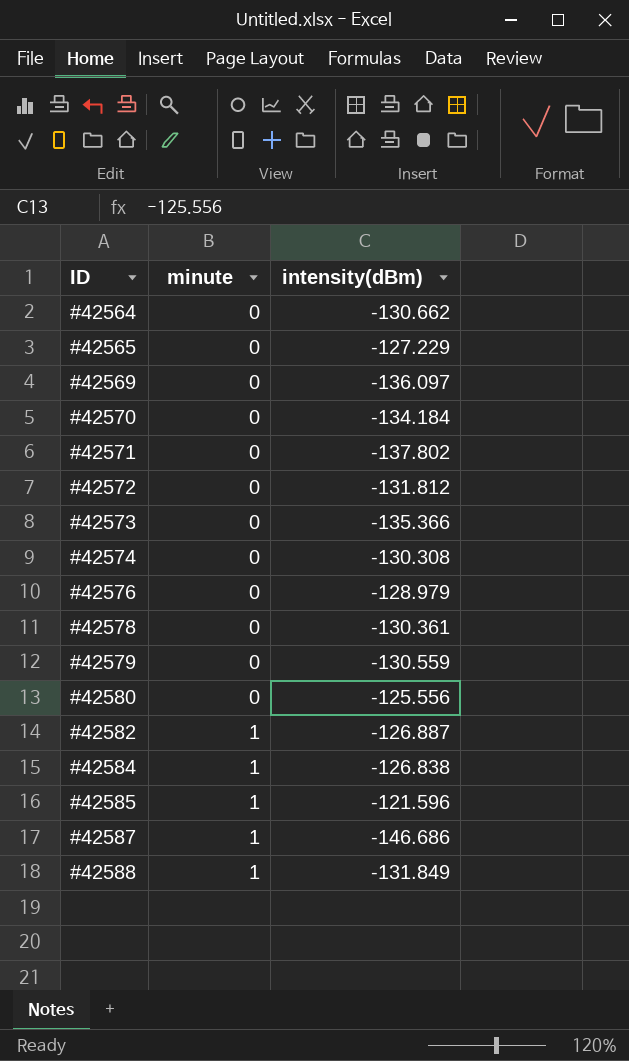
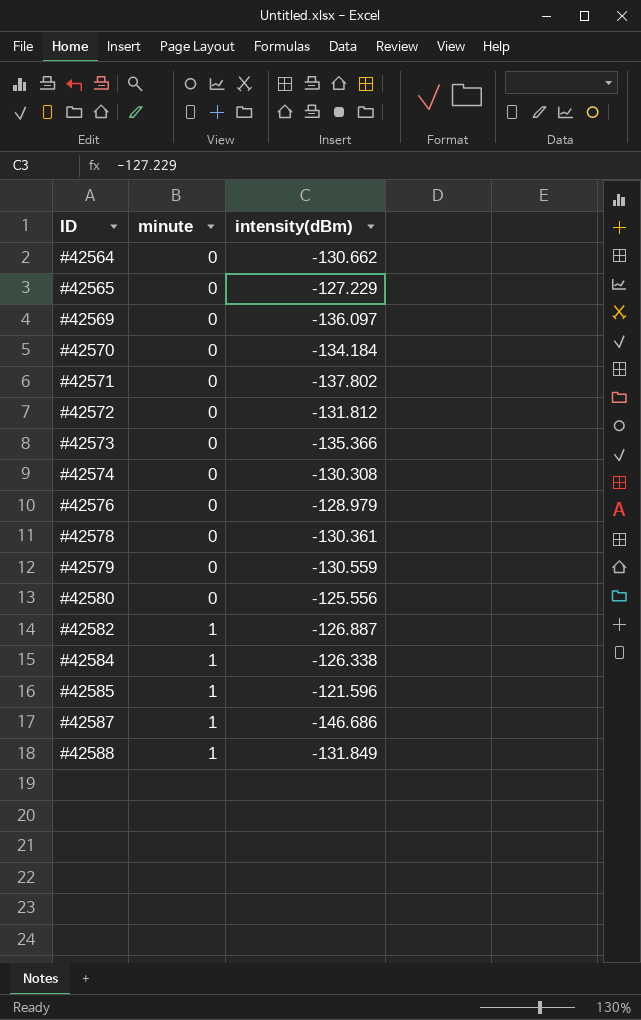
#42584 | intensity(dBm): -126.838 -> -126.338

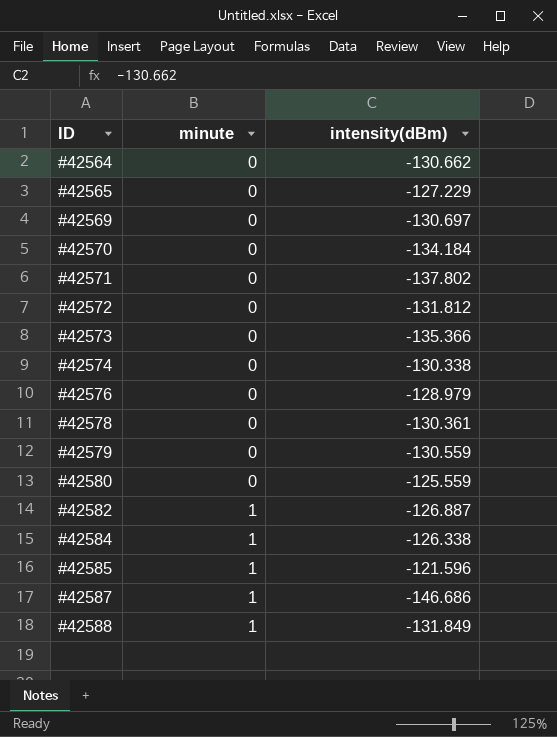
#42569 | intensity(dBm): -136.097 -> -130.697
#42574 | intensity(dBm): -130.308 -> -130.338
#42580 | intensity(dBm): -125.556 -> -125.559

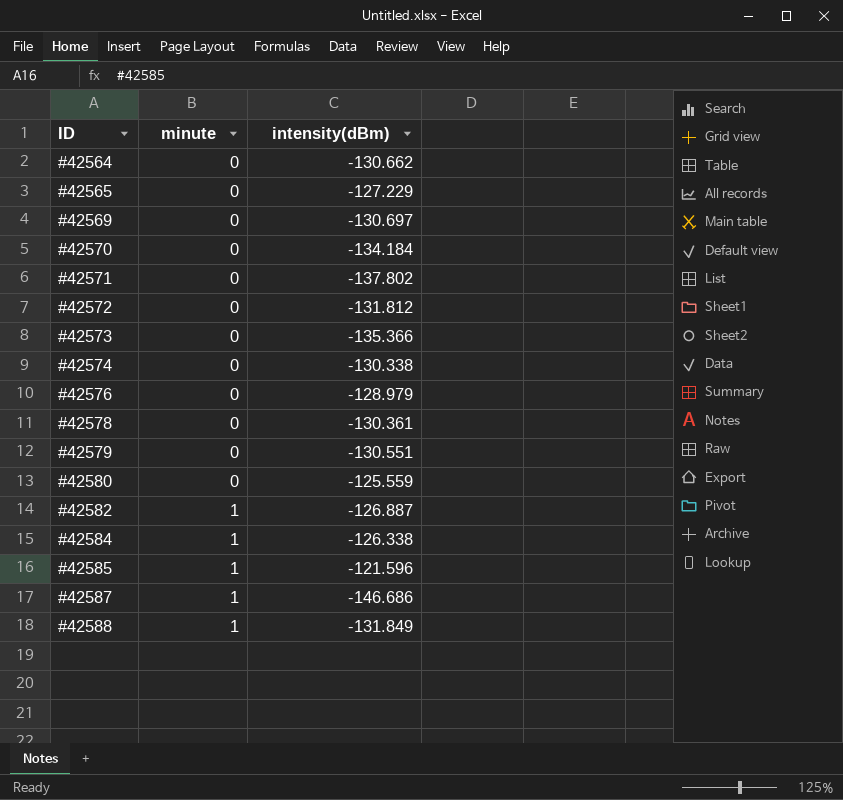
#42579 | intensity(dBm): -130.559 -> -130.551

